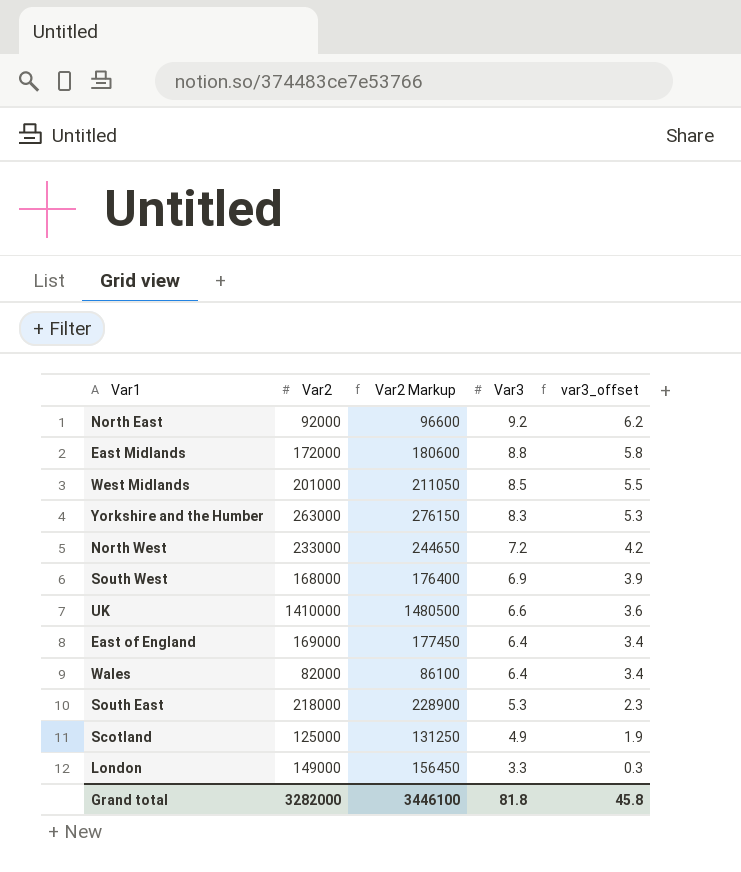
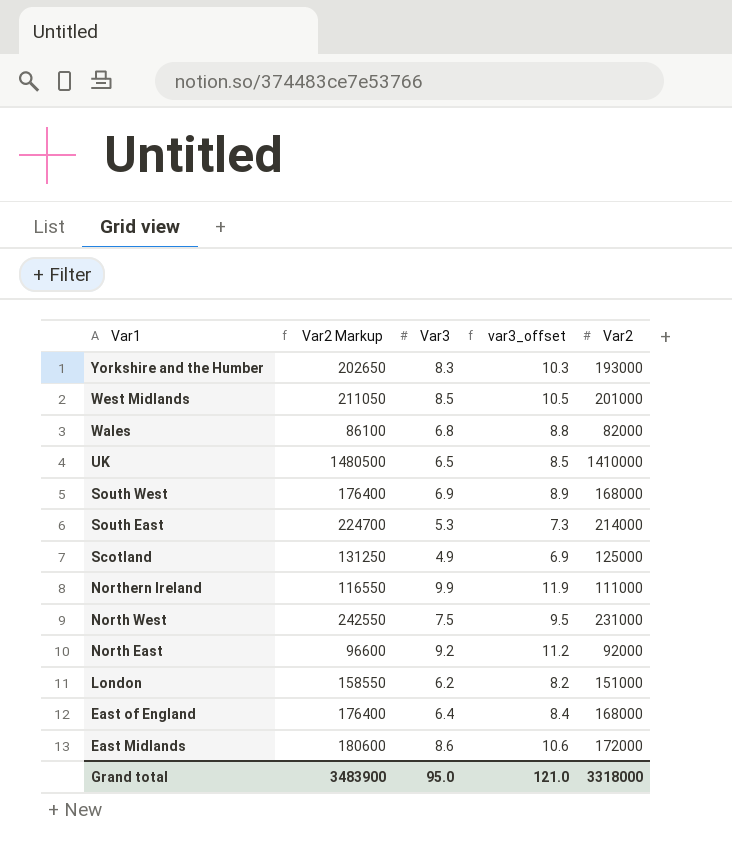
row order: Var3 descending -> Var1 descending
column var3_offset | formula: [Var3] - 3 -> [Var3] + 2
column Var2 | position: 2 -> 5
Yorkshire and the Humber | Var2 Markup: 276150 -> 202650
Yorkshire and the Humber | Var2: 263000 -> 193000
Wales | Var3: 6.4 -> 6.8
UK | Var3: 6.6 -> 6.5
South East | Var2 Markup: 228900 -> 224700
South East | Var2: 218000 -> 214000
row Northern Ireland: none -> 116550 | 9.9 | 11.9 | 111000
North West | Var2 Markup: 244650 -> 242550
North West | Var3: 7.2 -> 7.5
North West | Var2: 233000 -> 231000
London | Var2 Markup: 156450 -> 158550
London | Var3: 3.3 -> 6.2
London | Var2: 149000 -> 151000
East of England | Var2 Markup: 177450 -> 176400
East of England | Var2: 169000 -> 168000
East Midlands | Var3: 8.8 -> 8.6
Grand total | Var2 Markup: 3446100 -> 3483900
Grand total | Var3: 81.8 -> 95.0
Grand total | var3_offset: 45.8 -> 121.0
Grand total | Var2: 3282000 -> 3318000

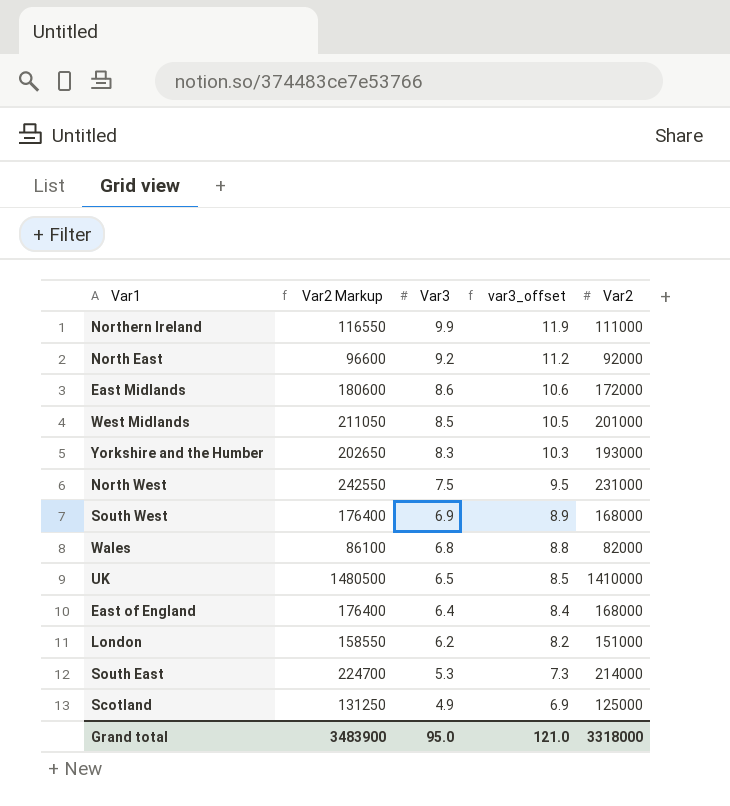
row order: Var1 descending -> Var3 descending

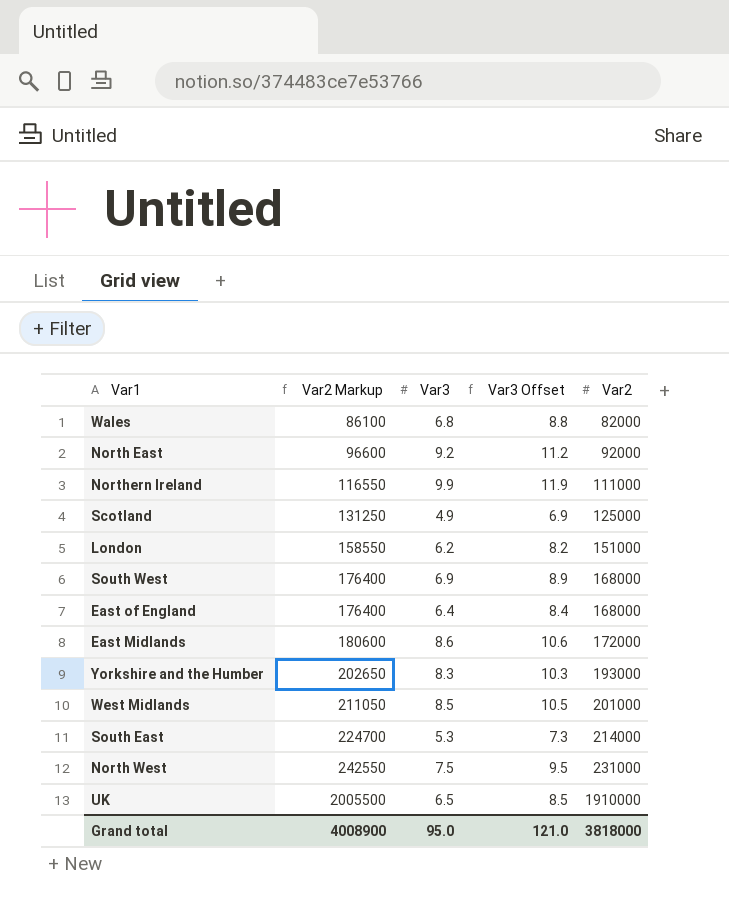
row order: Var3 descending -> Var2 Markup ascending
column name: var3_offset -> Var3 Offset
UK | Var2 Markup: 1480500 -> 2005500
UK | Var2: 1410000 -> 1910000
Grand total | Var2 Markup: 3483900 -> 4008900
Grand total | Var2: 3318000 -> 3818000

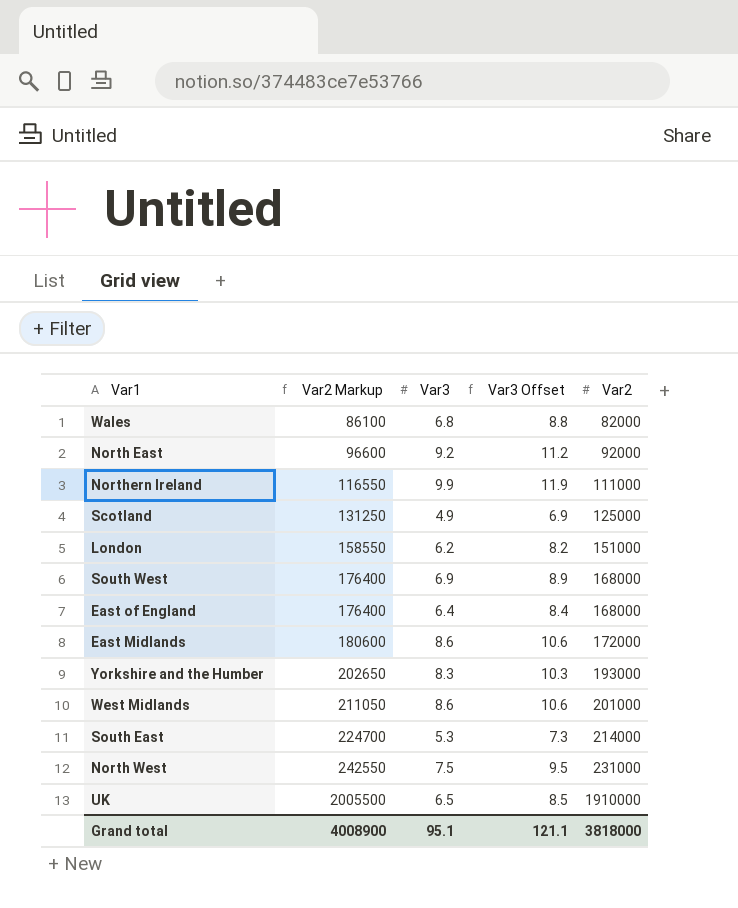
West Midlands | Var3: 8.5 -> 8.6
West Midlands | Var3 Offset: 10.5 -> 10.6
Grand total | Var3: 95.0 -> 95.1
Grand total | Var3 Offset: 121.0 -> 121.1

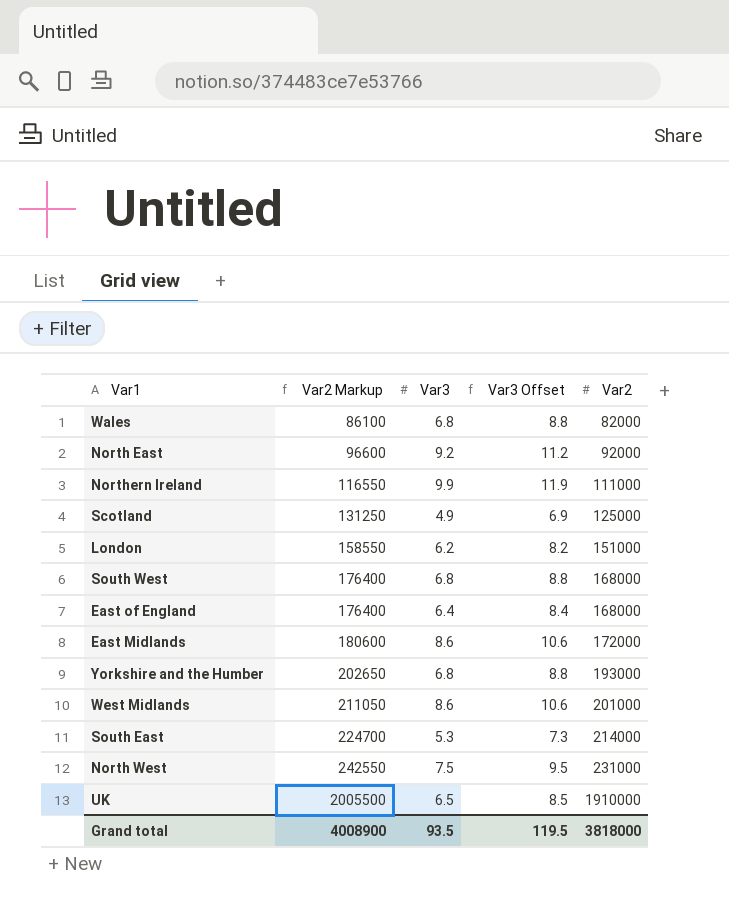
South West | Var3: 6.9 -> 6.8
South West | Var3 Offset: 8.9 -> 8.8
Yorkshire and the Humber | Var3: 8.3 -> 6.8
Yorkshire and the Humber | Var3 Offset: 10.3 -> 8.8
Grand total | Var3: 95.1 -> 93.5
Grand total | Var3 Offset: 121.1 -> 119.5

